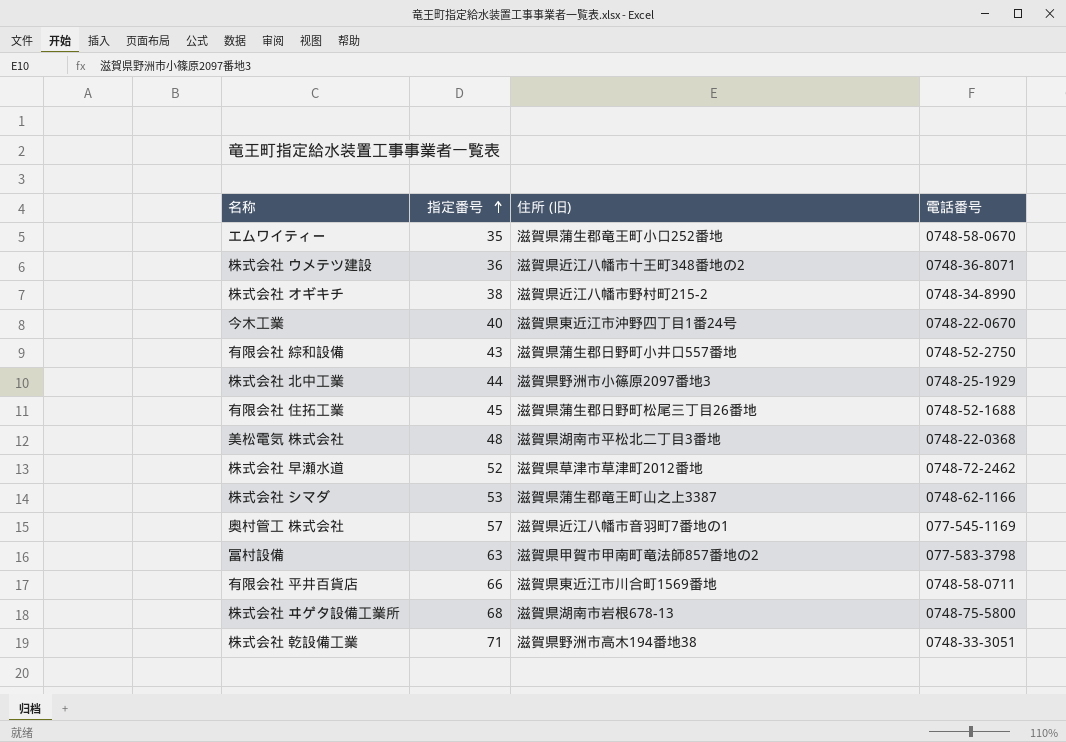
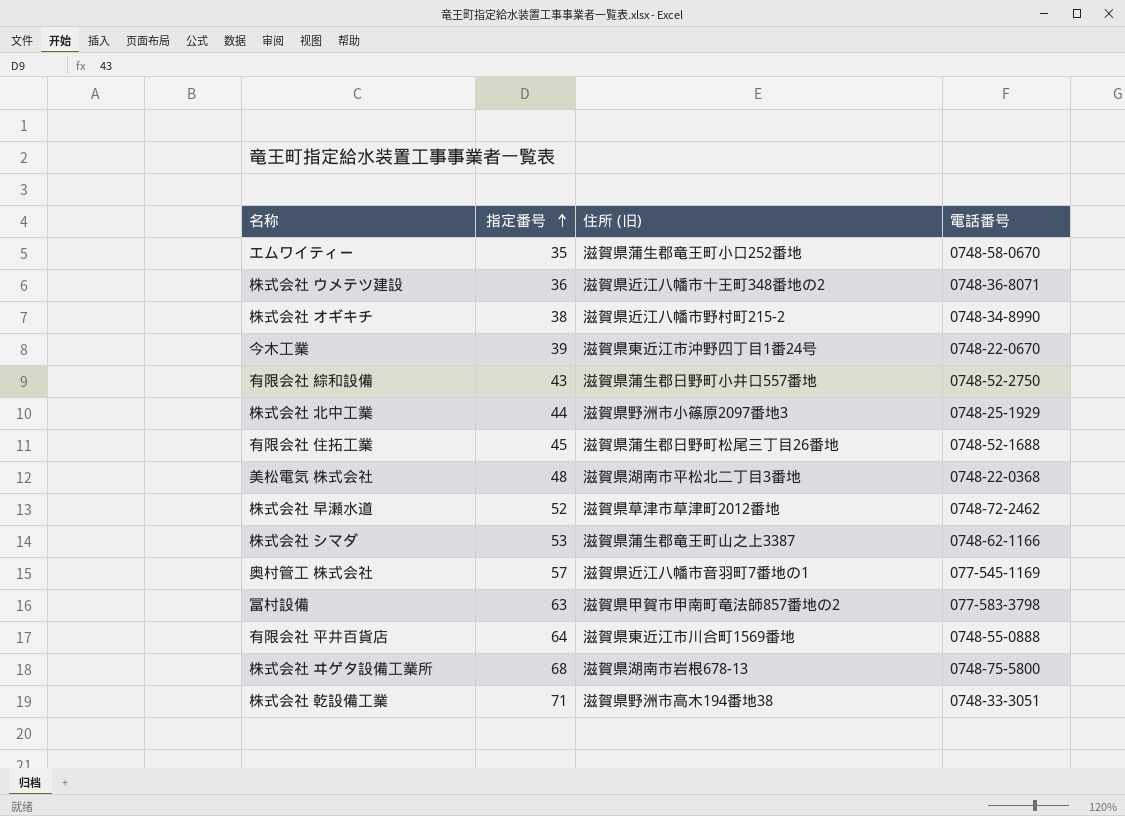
今木工業 | 指定番号: 40 -> 39
有限会社 平井百貨店 | 指定番号: 66 -> 64
有限会社 平井百貨店 | 電話番号: 0748-58-0711 -> 0748-55-0888

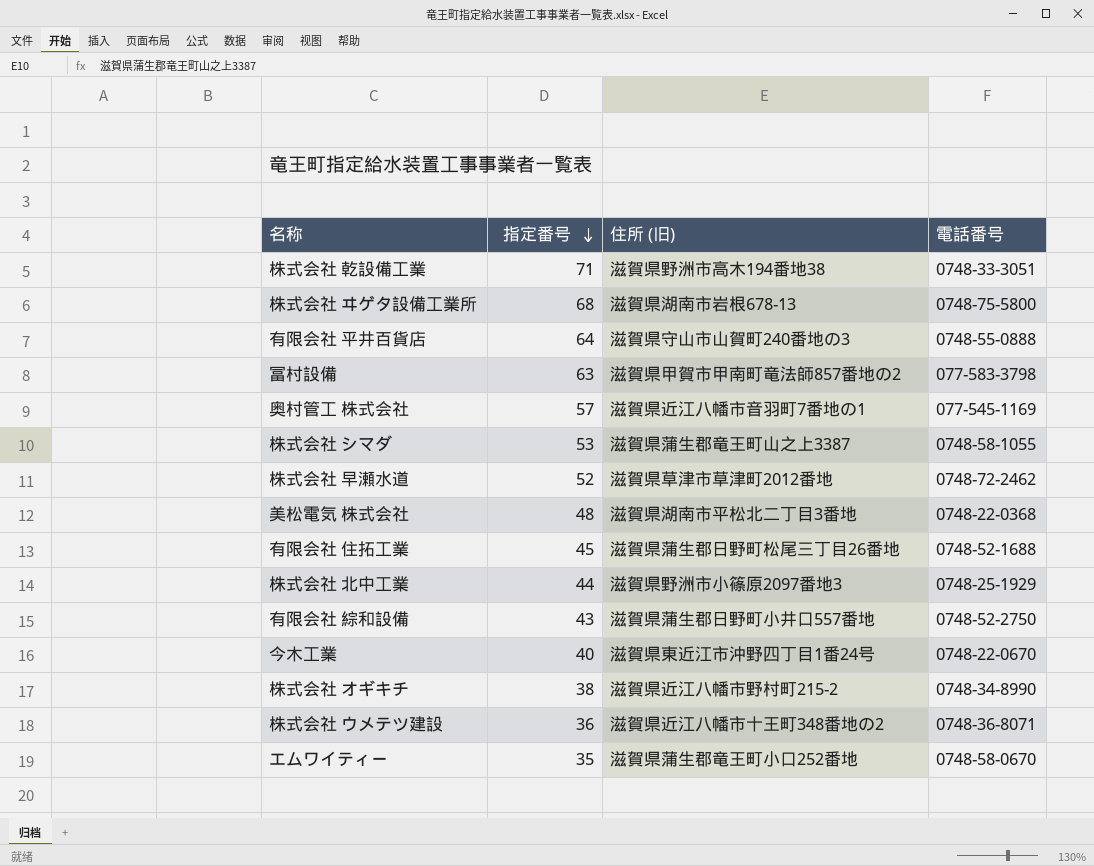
row order: 指定番号 ascending -> 指定番号 descending
有限会社 平井百貨店 | 住所 (旧): 滋賀県東近江市川合町1569番地 -> 滋賀県守山市山賀町240番地の3
株式会社 シマダ | 電話番号: 0748-62-1166 -> 0748-58-1055
今木工業 | 指定番号: 39 -> 40

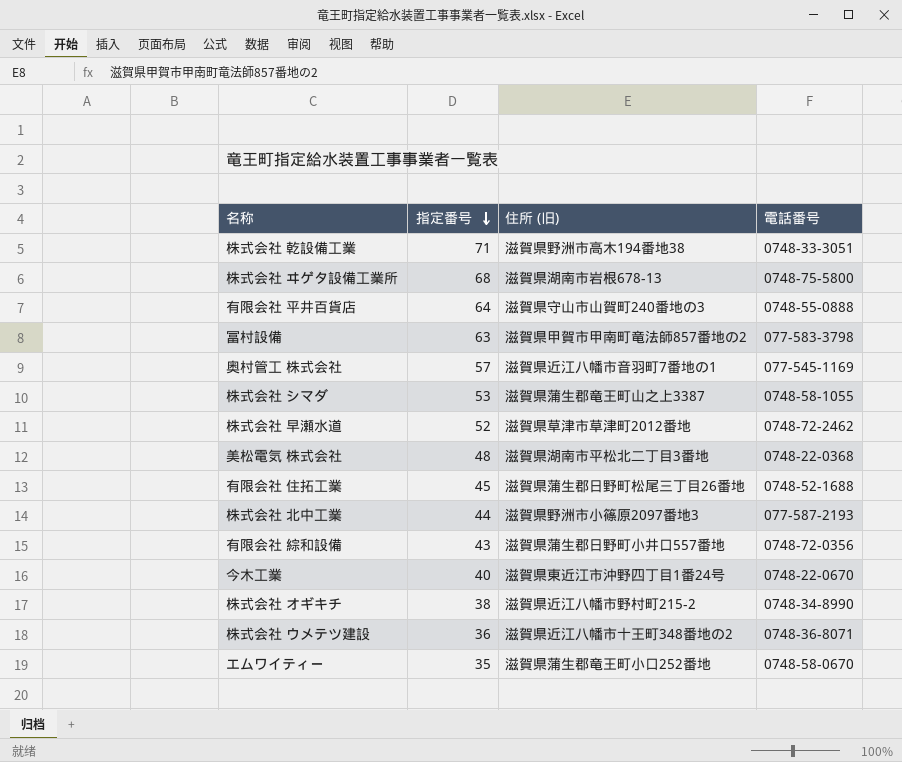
株式会社 北中工業 | 電話番号: 0748-25-1929 -> 077-587-2193
有限会社 綜和設備 | 電話番号: 0748-52-2750 -> 0748-72-0356

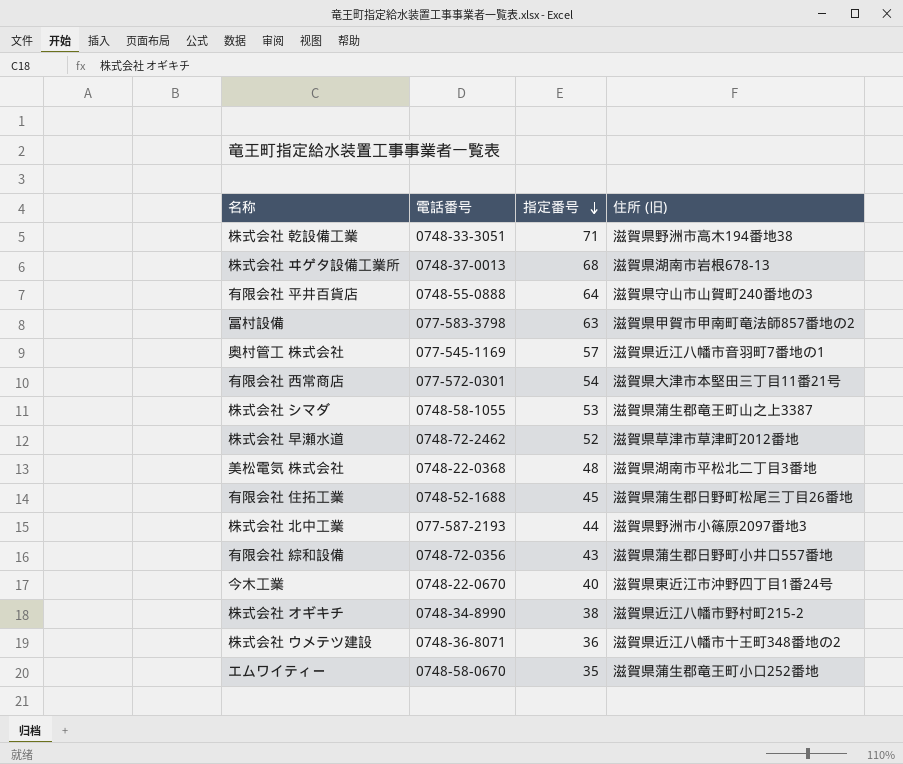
column 電話番号 | position: 4 -> 2
株式会社 ヰゲタ設備工業所 | 電話番号: 0748-75-5800 -> 0748-37-0013
row 有限会社 西常商店: none -> 077-572-0301 | 54 | 滋賀県大津市本堅田三丁目11番21号

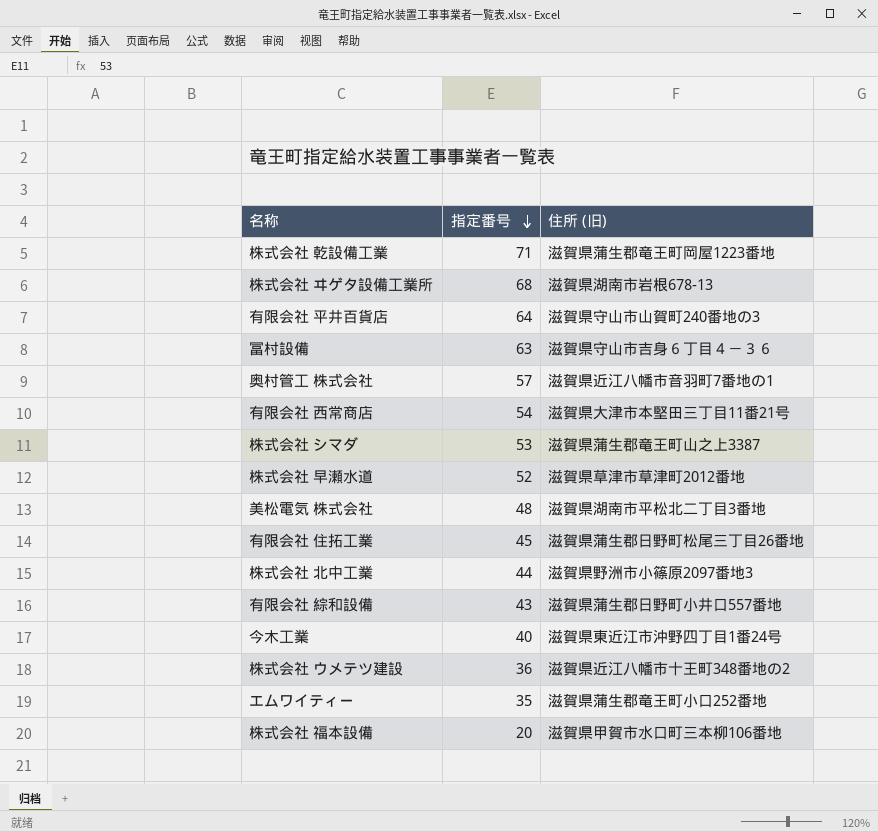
column 電話番号 | position: 2 -> none
row 株式会社 オギキチ: 0748-34-8990 | 38 | 滋賀県近江八幡市野村町215-2 -> none
株式会社 乾設備工業 | 住所 (旧): 滋賀県野洲市高木194番地38 -> 滋賀県蒲生郡竜王町岡屋1223番地
冨村設備 | 住所 (旧): 滋賀県甲賀市甲南町竜法師857番地の2 -> 滋賀県守山市吉身６丁目４－３６
row 株式会社 福本設備: none -> 20 | 滋賀県甲賀市水口町三本柳106番地

